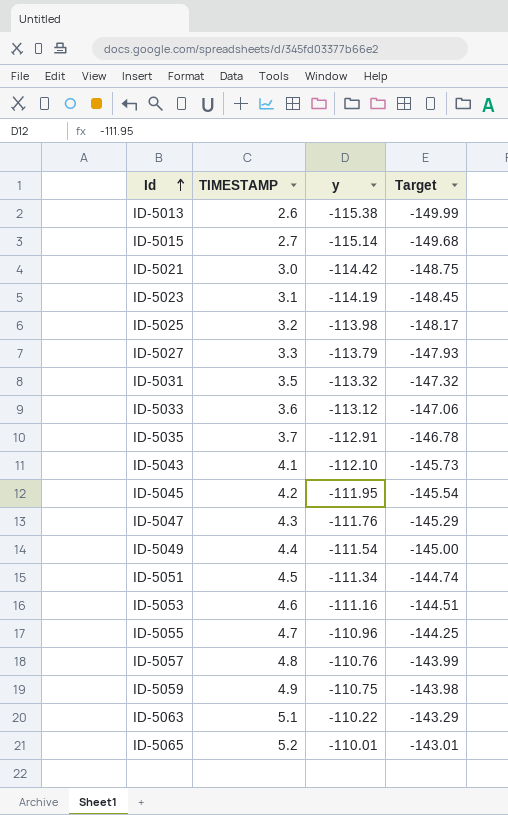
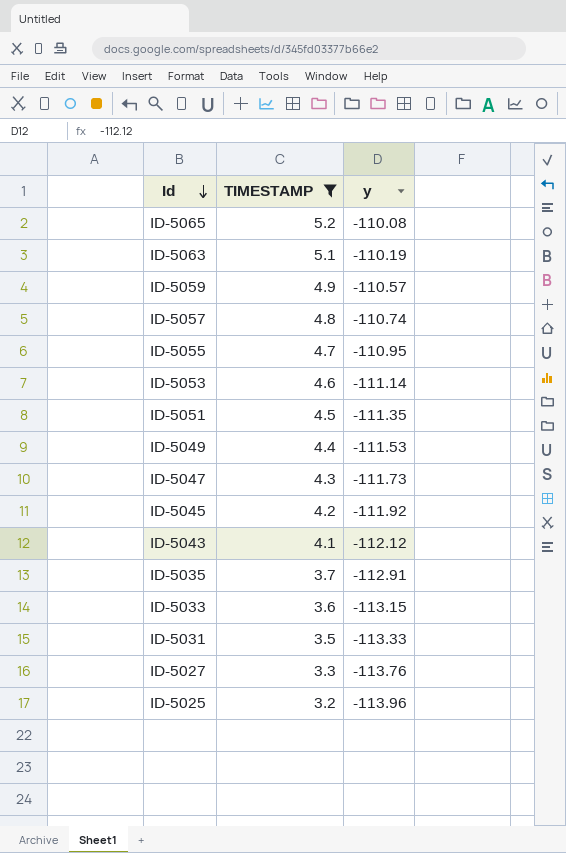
filter: none -> TIMESTAMP >= 3.2
row order: Id ascending -> Id descending
column Target | formula: [y] * 1.3 -> none
ID-5065 | y: -110.01 -> -110.08
ID-5063 | y: -110.22 -> -110.19
ID-5059 | y: -110.75 -> -110.57
ID-5057 | y: -110.76 -> -110.74
ID-5055 | y: -110.96 -> -110.95
ID-5053 | y: -111.16 -> -111.14
ID-5051 | y: -111.34 -> -111.35
ID-5049 | y: -111.54 -> -111.53
ID-5047 | y: -111.76 -> -111.73
ID-5045 | y: -111.95 -> -111.92
ID-5043 | y: -112.10 -> -112.12
ID-5033 | y: -113.12 -> -113.15
ID-5031 | y: -113.32 -> -113.33
ID-5027 | y: -113.79 -> -113.76
ID-5025 | y: -113.98 -> -113.96

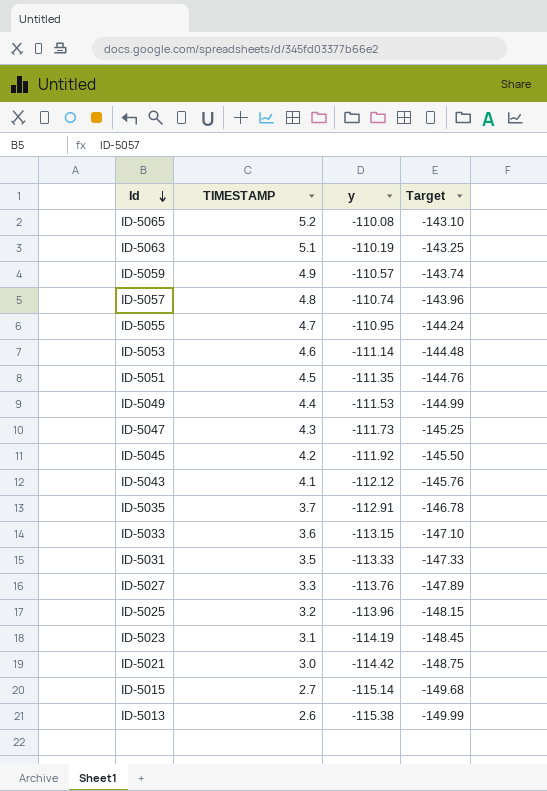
filter: TIMESTAMP >= 3.2 -> none
column Target | formula: none -> [y] * 1.3

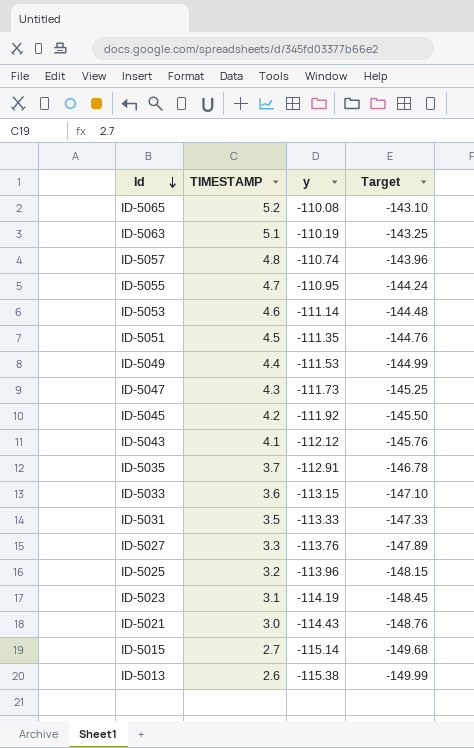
row ID-5059: 4.9 | -110.57 | -143.74 -> none
ID-5021 | y: -114.42 -> -114.43
ID-5021 | Target: -148.75 -> -148.76

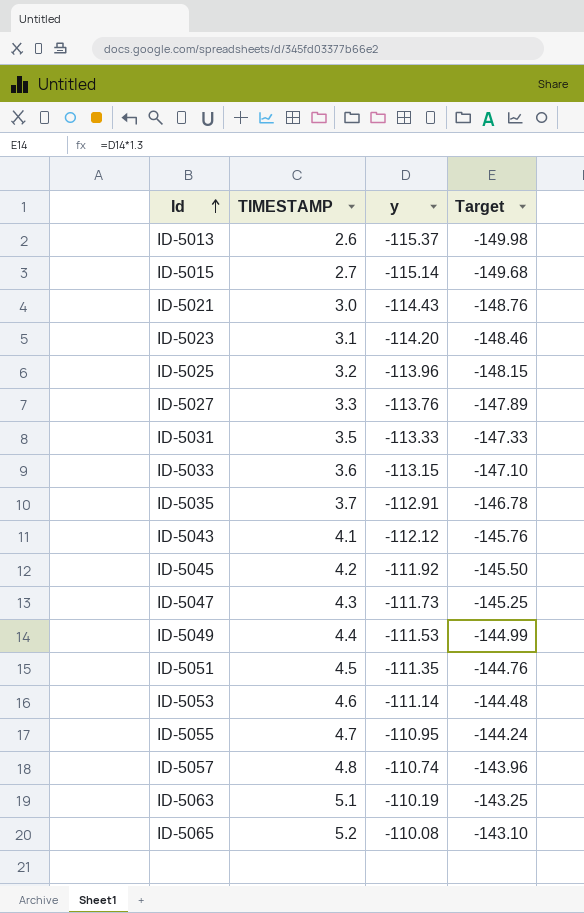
row order: Id descending -> Id ascending
ID-5013 | y: -115.38 -> -115.37
ID-5013 | Target: -149.99 -> -149.98
ID-5023 | y: -114.19 -> -114.20
ID-5023 | Target: -148.45 -> -148.46

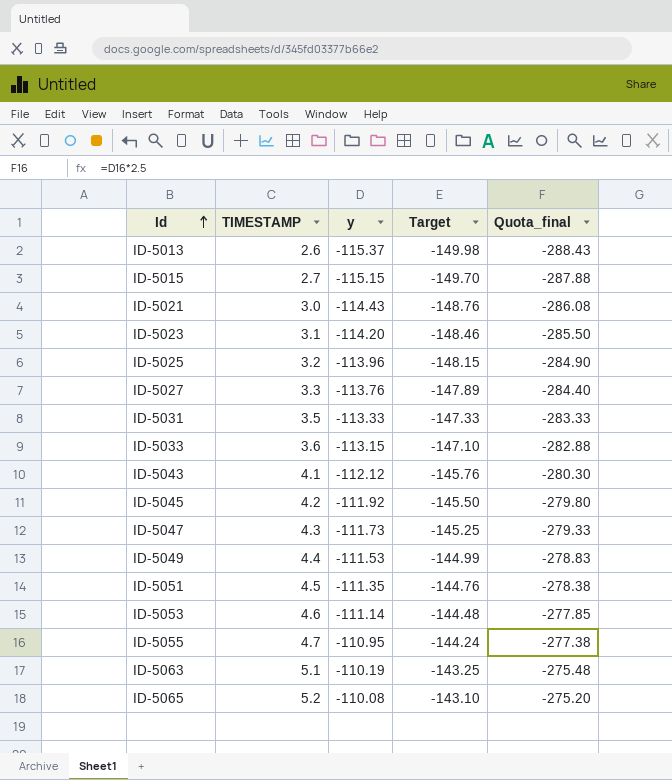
column Quota_final | formula: none -> [y] * 2.5
row ID-5035: 3.7 | -112.91 | -146.78 -> none
row ID-5057: 4.8 | -110.74 | -143.96 -> none
ID-5015 | y: -115.14 -> -115.15
ID-5015 | Target: -149.68 -> -149.70

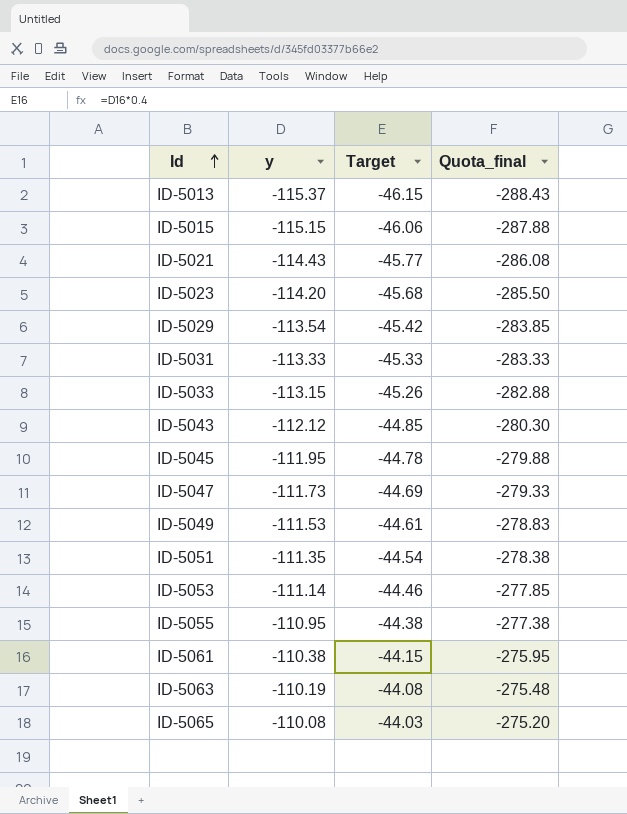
column TIMESTAMP | position: 2 -> none
column Target | formula: [y] * 1.3 -> [y] * 0.4
row ID-5025: 3.2 | -113.96 | -148.15 | -284.90 -> none
row ID-5027: 3.3 | -113.76 | -147.89 | -284.40 -> none
row ID-5029: none -> -113.54 | -45.42 | -283.85
ID-5045 | y: -111.92 -> -111.95
ID-5045 | Quota_final: -279.80 -> -279.88
row ID-5061: none -> -110.38 | -44.15 | -275.95

